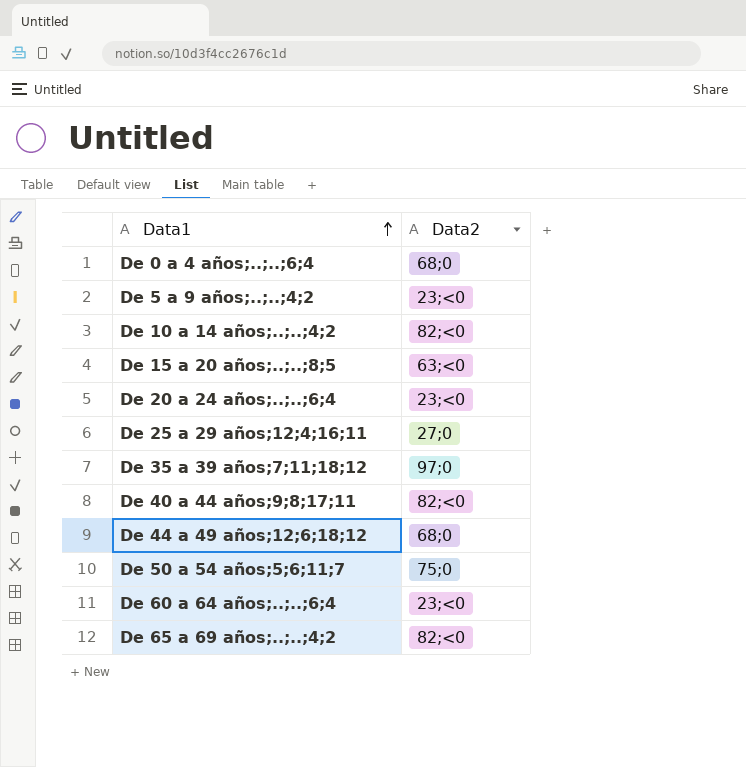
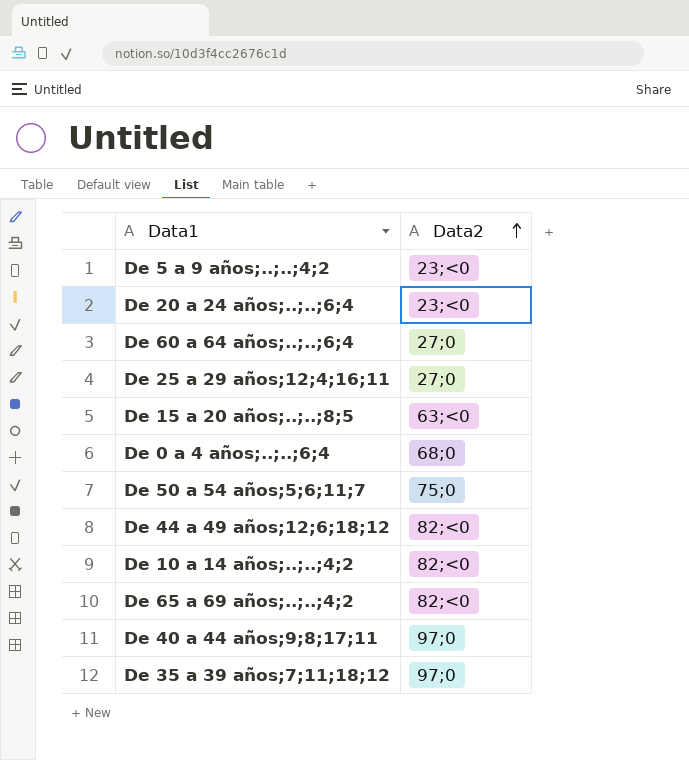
row order: Data1 ascending -> Data2 ascending
De 60 a 64 años;..;..;6;4 | Data2: 23;<0 -> 27;0
De 44 a 49 años;12;6;18;12 | Data2: 68;0 -> 82;<0
De 40 a 44 años;9;8;17;11 | Data2: 82;<0 -> 97;0

